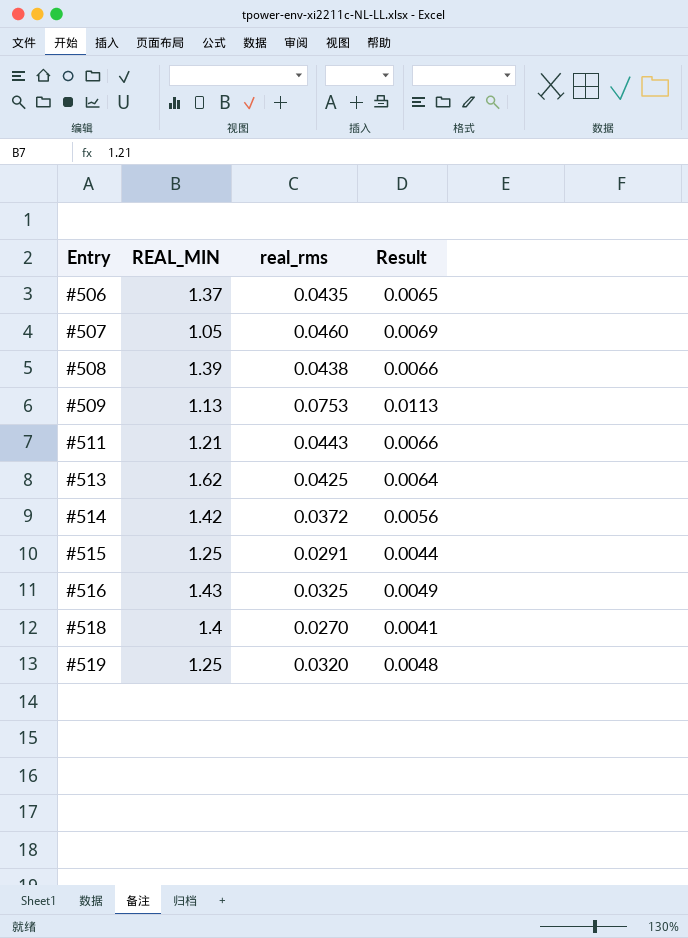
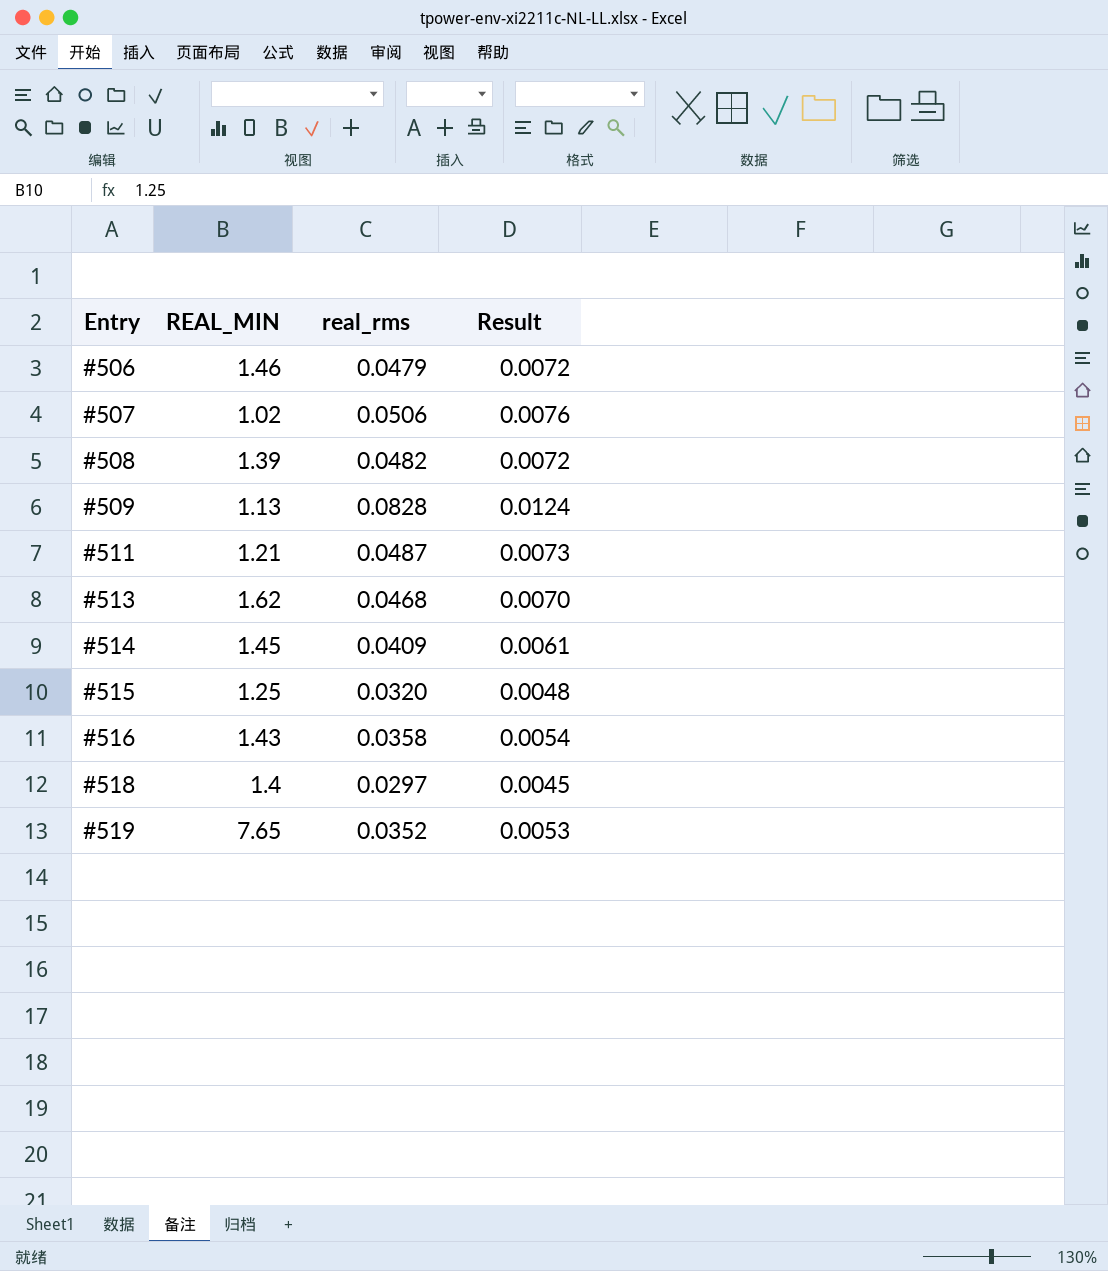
#506 | REAL_MIN: 1.37 -> 1.46
#506 | real_rms: 0.0435 -> 0.0479
#506 | Result: 0.0065 -> 0.0072
#507 | REAL_MIN: 1.05 -> 1.02
#507 | real_rms: 0.0460 -> 0.0506
#507 | Result: 0.0069 -> 0.0076
#508 | real_rms: 0.0438 -> 0.0482
#508 | Result: 0.0066 -> 0.0072
#509 | real_rms: 0.0753 -> 0.0828
#509 | Result: 0.0113 -> 0.0124
#511 | real_rms: 0.0443 -> 0.0487
#511 | Result: 0.0066 -> 0.0073
#513 | real_rms: 0.0425 -> 0.0468
#513 | Result: 0.0064 -> 0.0070
#514 | REAL_MIN: 1.42 -> 1.45
#514 | real_rms: 0.0372 -> 0.0409
#514 | Result: 0.0056 -> 0.0061
#515 | real_rms: 0.0291 -> 0.0320
#515 | Result: 0.0044 -> 0.0048
#516 | real_rms: 0.0325 -> 0.0358
#516 | Result: 0.0049 -> 0.0054
#518 | real_rms: 0.0270 -> 0.0297
#518 | Result: 0.0041 -> 0.0045
#519 | REAL_MIN: 1.25 -> 7.65
#519 | real_rms: 0.0320 -> 0.0352
#519 | Result: 0.0048 -> 0.0053

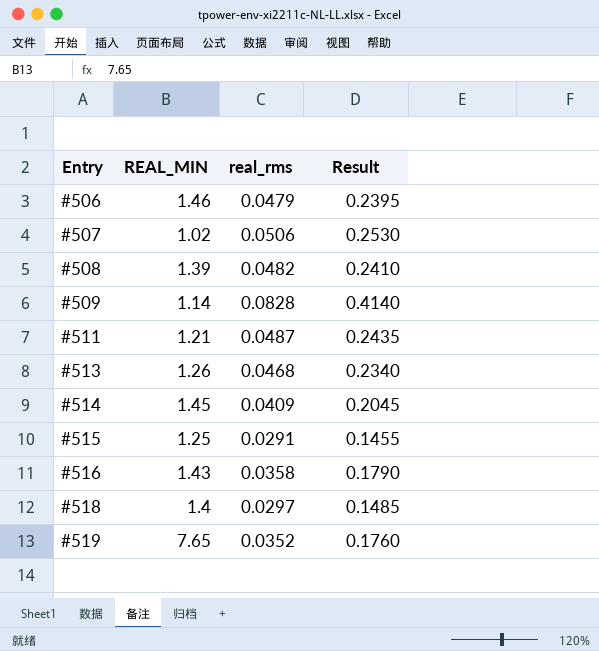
column Result | formula: [real_rms] * 0.15 -> [real_rms] * 5
#509 | REAL_MIN: 1.13 -> 1.14
#513 | REAL_MIN: 1.62 -> 1.26
#515 | real_rms: 0.0320 -> 0.0291

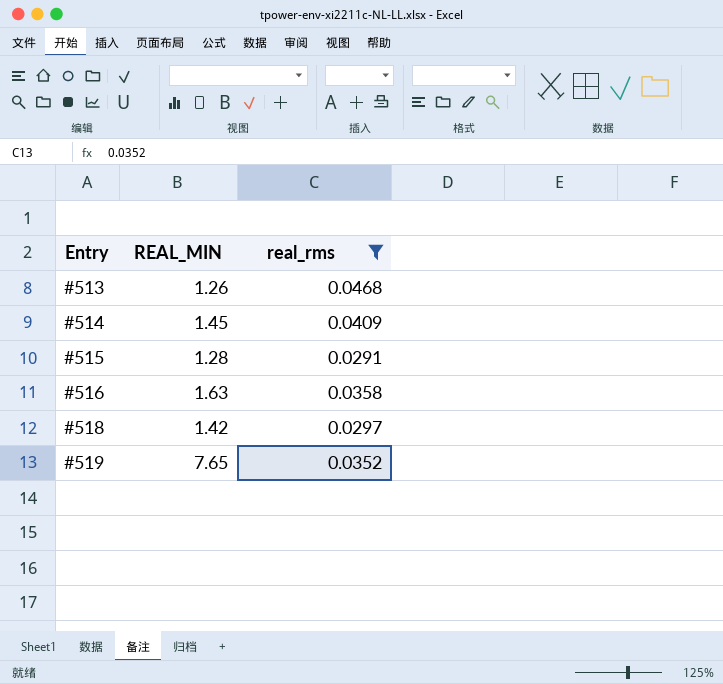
filter: none -> real_rms <= 0.0468
column Result | formula: [real_rms] * 5 -> none
#515 | REAL_MIN: 1.25 -> 1.28
#516 | REAL_MIN: 1.43 -> 1.63
#518 | REAL_MIN: 1.4 -> 1.42

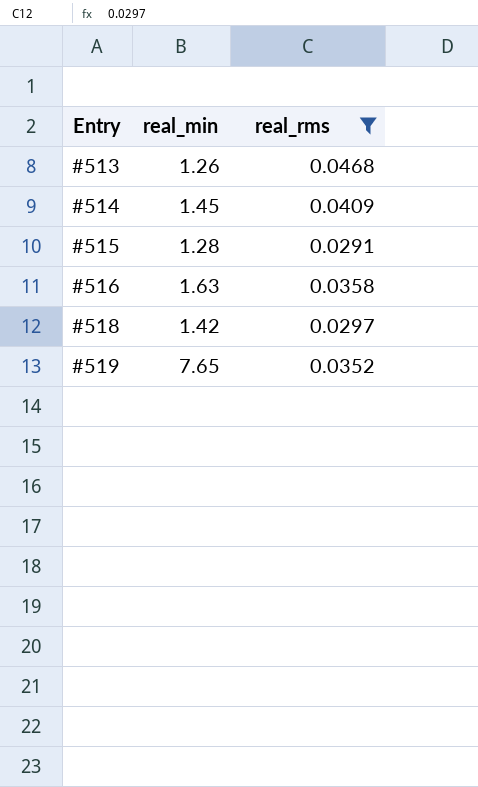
column name: REAL_MIN -> real_min

